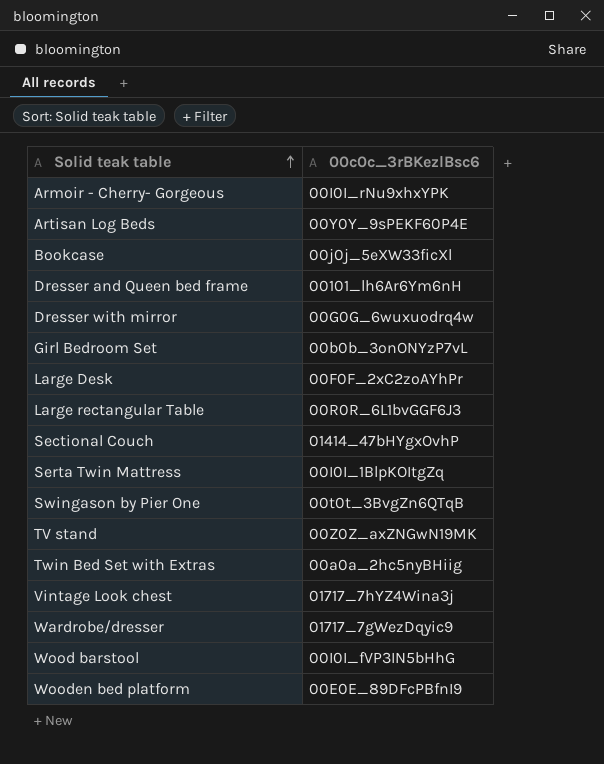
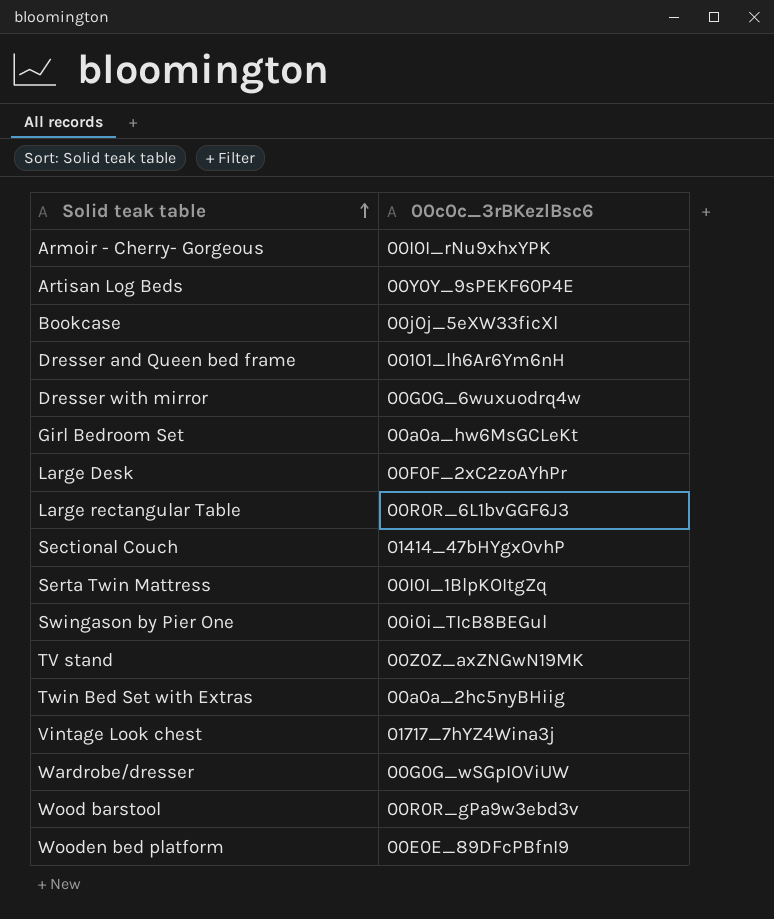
Girl Bedroom Set | 00c0c_3rBKezlBsc6: 00b0b_3onONYzP7vL -> 00a0a_hw6MsGCLeKt
Swingason by Pier One | 00c0c_3rBKezlBsc6: 00t0t_3BvgZn6QTqB -> 00i0i_TIcB8BEGul
Wardrobe/dresser | 00c0c_3rBKezlBsc6: 01717_7gWezDqyic9 -> 00G0G_wSGpIOViUW
Wood barstool | 00c0c_3rBKezlBsc6: 00I0I_fVP3IN5bHhG -> 00R0R_gPa9w3ebd3v

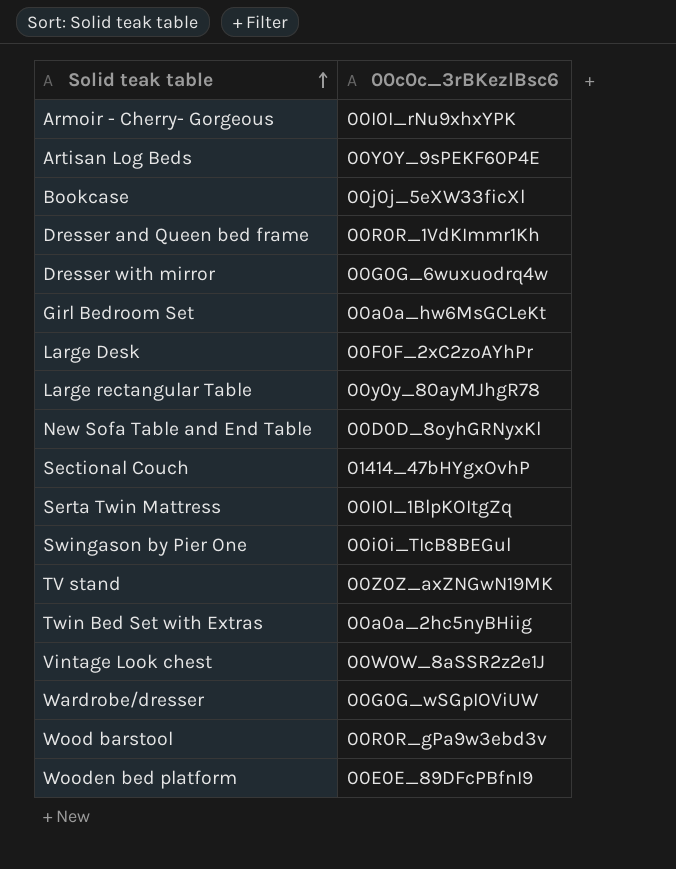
Dresser and Queen bed frame | 00c0c_3rBKezlBsc6: 00101_lh6Ar6Ym6nH -> 00R0R_1VdKImmr1Kh
Large rectangular Table | 00c0c_3rBKezlBsc6: 00R0R_6L1bvGGF6J3 -> 00y0y_80ayMJhgR78
row New Sofa Table and End Table: none -> 00D0D_8oyhGRNyxKl
Vintage Look chest | 00c0c_3rBKezlBsc6: 01717_7hYZ4Wina3j -> 00W0W_8aSSR2z2e1J

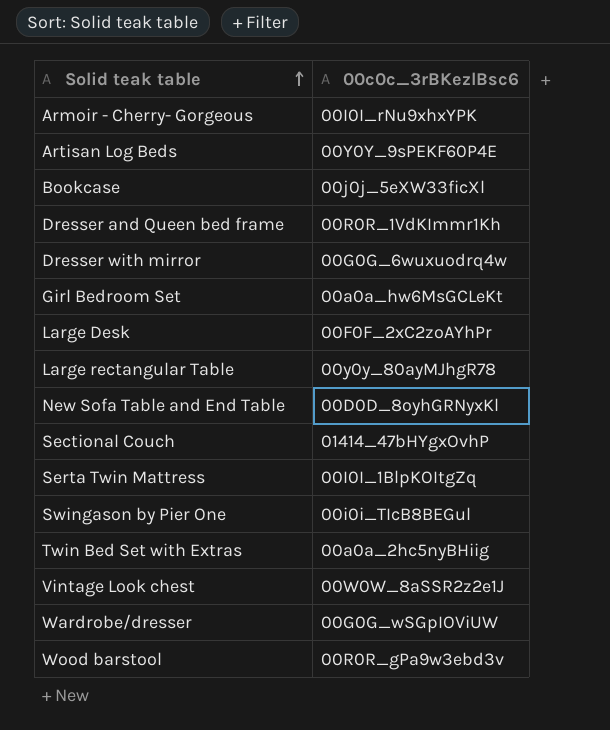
row TV stand: 00Z0Z_axZNGwN19MK -> none
row Wooden bed platform: 00E0E_89DFcPBfnI9 -> none

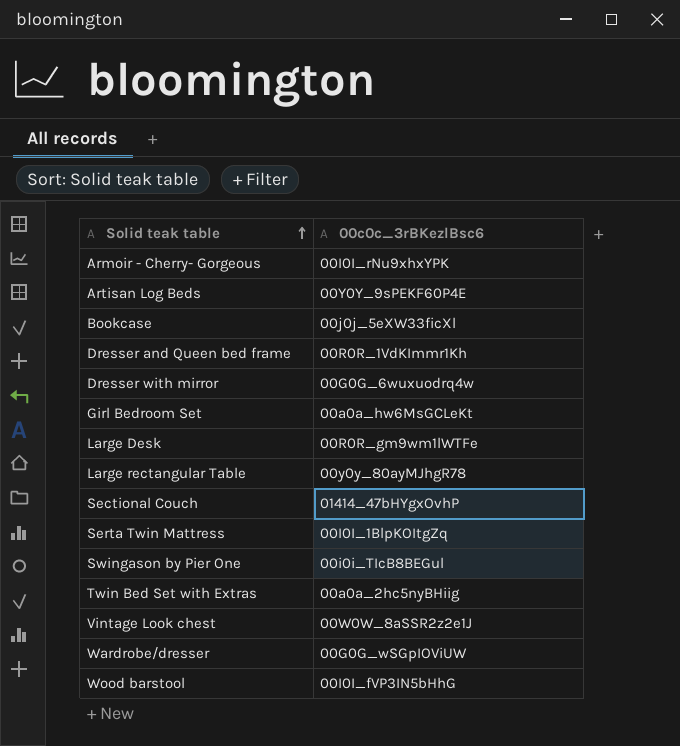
row New Sofa Table and End Table: 00D0D_8oyhGRNyxKl -> none
Large Desk | 00c0c_3rBKezlBsc6: 00F0F_2xC2zoAYhPr -> 00R0R_gm9wm1lWTFe
Wood barstool | 00c0c_3rBKezlBsc6: 00R0R_gPa9w3ebd3v -> 00I0I_fVP3IN5bHhG

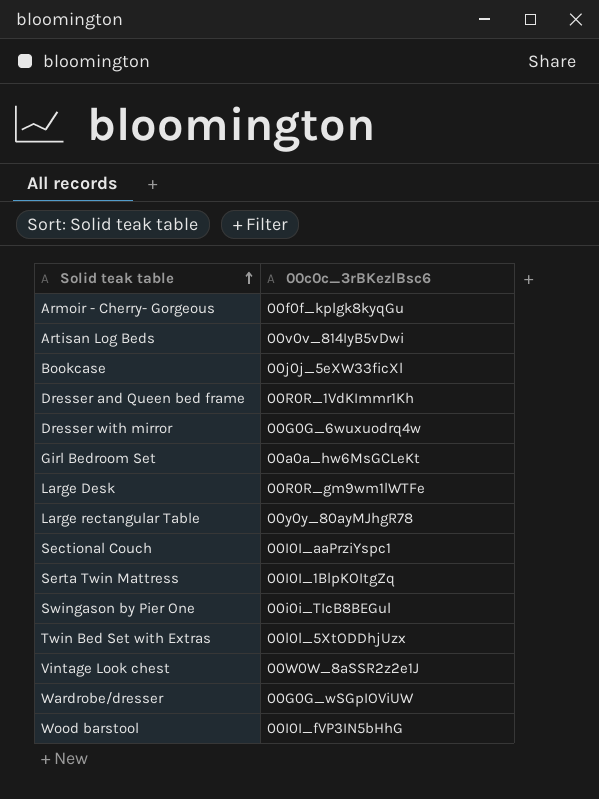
Armoir - Cherry- Gorgeous | 00c0c_3rBKezlBsc6: 00I0I_rNu9xhxYPK -> 00f0f_kplgk8kyqGu
Artisan Log Beds | 00c0c_3rBKezlBsc6: 00Y0Y_9sPEKF60P4E -> 00v0v_814IyB5vDwi
Sectional Couch | 00c0c_3rBKezlBsc6: 01414_47bHYgxOvhP -> 00I0I_aaPrziYspc1
Twin Bed Set with Extras | 00c0c_3rBKezlBsc6: 00a0a_2hc5nyBHiig -> 00l0l_5XtODDhjUzx

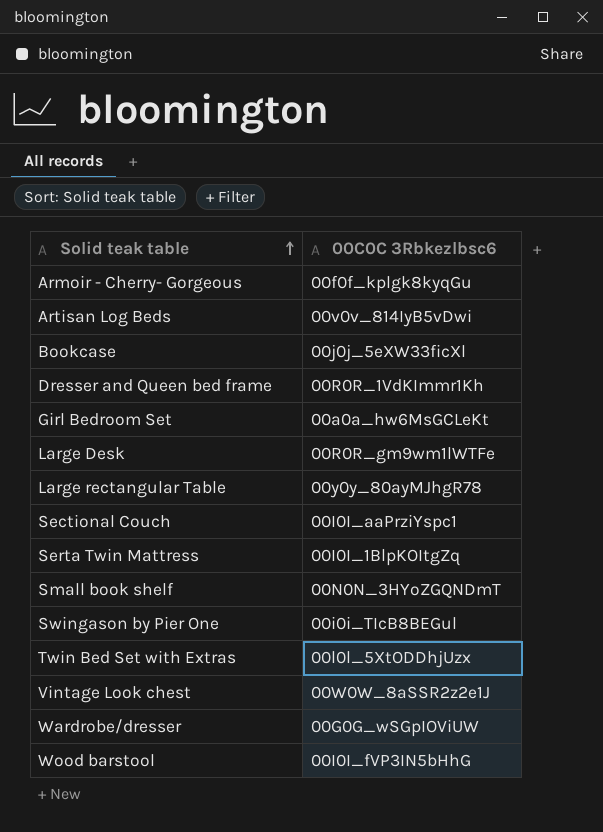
column name: 00c0c_3rBKezlBsc6 -> 00C0C 3Rbkezlbsc6
row Dresser with mirror: 00G0G_6wuxuodrq4w -> none
row Small book shelf: none -> 00N0N_3HYoZGQNDmT

